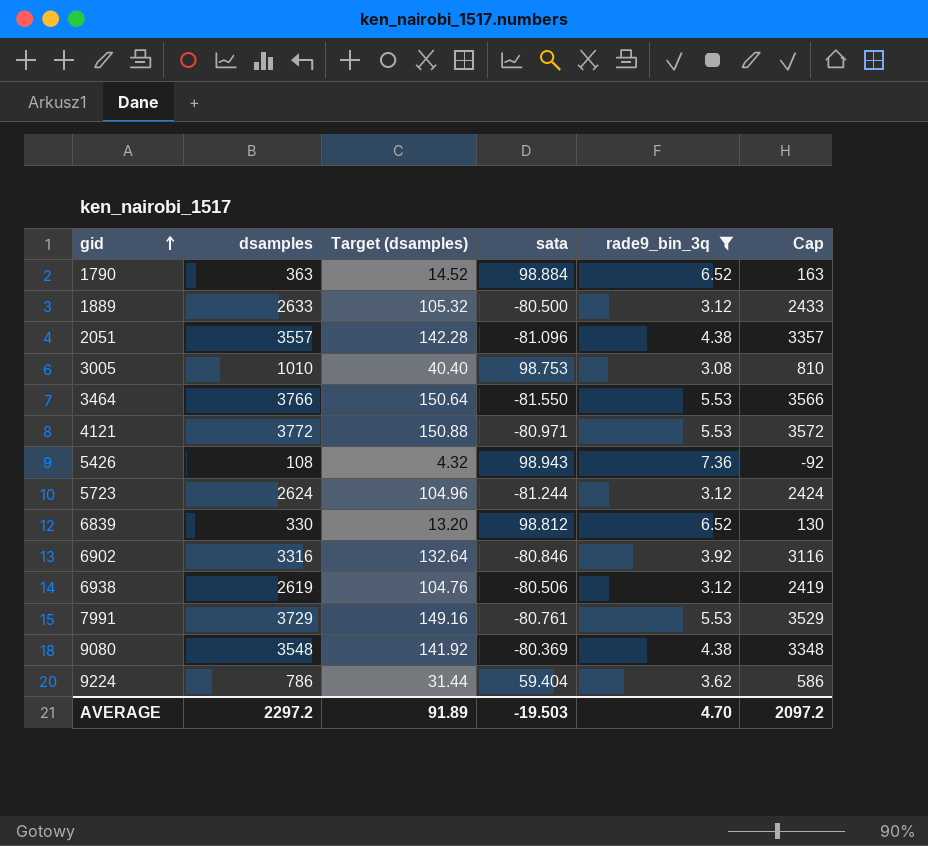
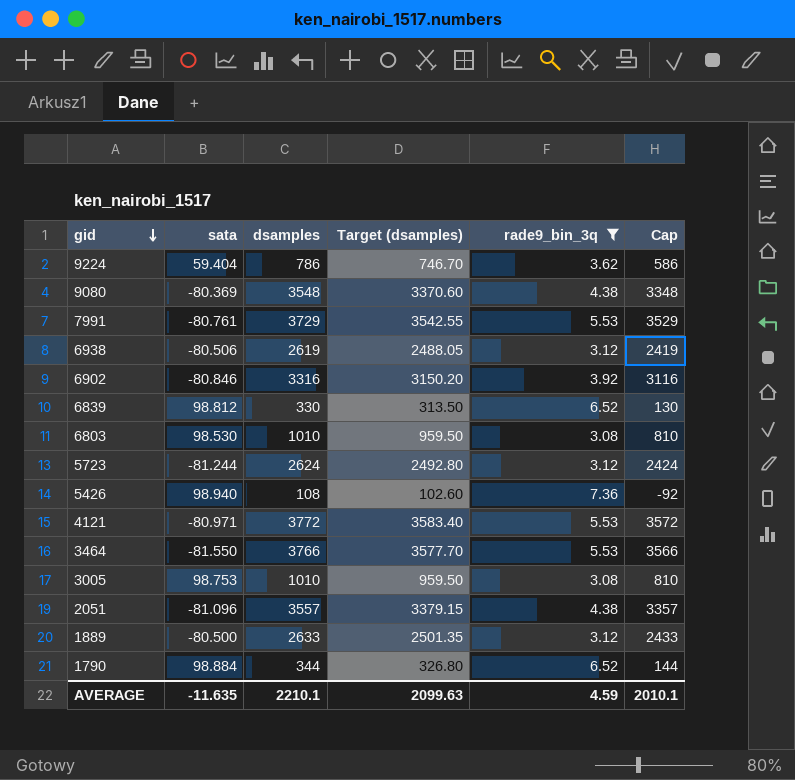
row order: gid ascending -> gid descending
column sata | position: 4 -> 2
column Target (dsamples) | formula: [dsamples] * 0.04 -> [dsamples] * 0.95
row 6803: none -> 98.530 | 1010 | 959.50 | 3.08 | 810
5426 | sata: 98.943 -> 98.940
1790 | dsamples: 363 -> 344
1790 | Cap: 163 -> 144
AVERAGE | sata: -19.503 -> -11.635
AVERAGE | dsamples: 2297.2 -> 2210.1
AVERAGE | Target (dsamples): 91.89 -> 2099.63
AVERAGE | rade9_bin_3q: 4.70 -> 4.59
AVERAGE | Cap: 2097.2 -> 2010.1

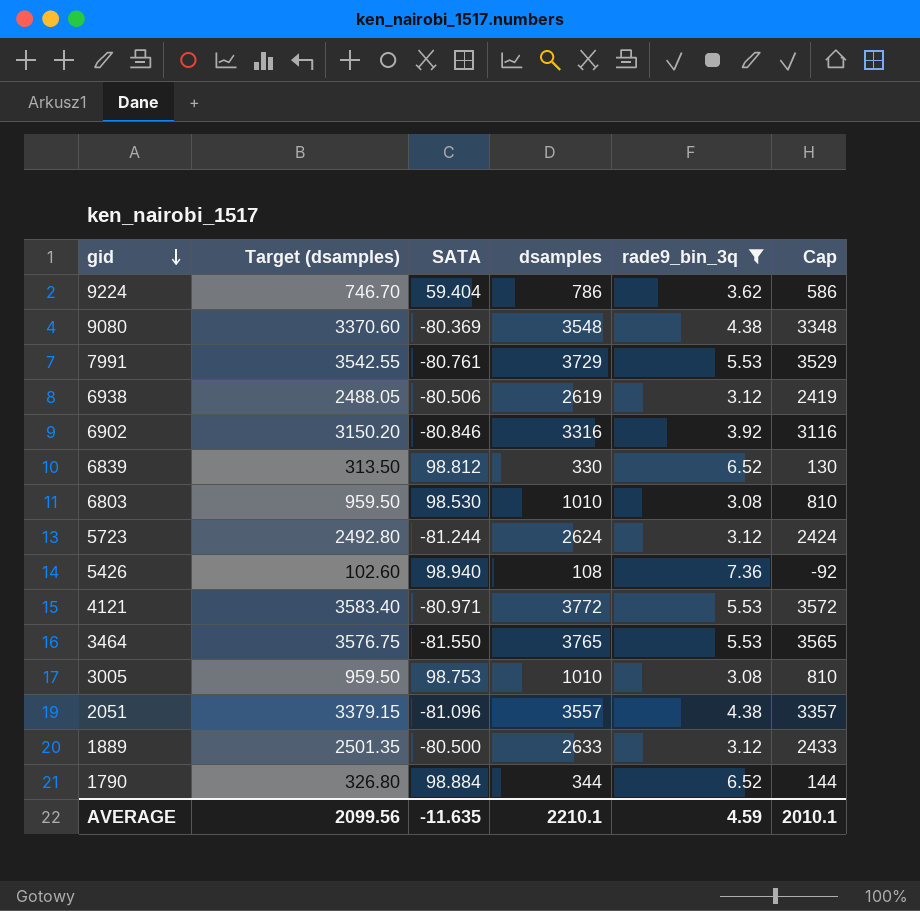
column Target (dsamples) | position: 4 -> 2
column name: sata -> SATA
3464 | Target (dsamples): 3577.70 -> 3576.75
3464 | dsamples: 3766 -> 3765
3464 | Cap: 3566 -> 3565
AVERAGE | Target (dsamples): 2099.63 -> 2099.56

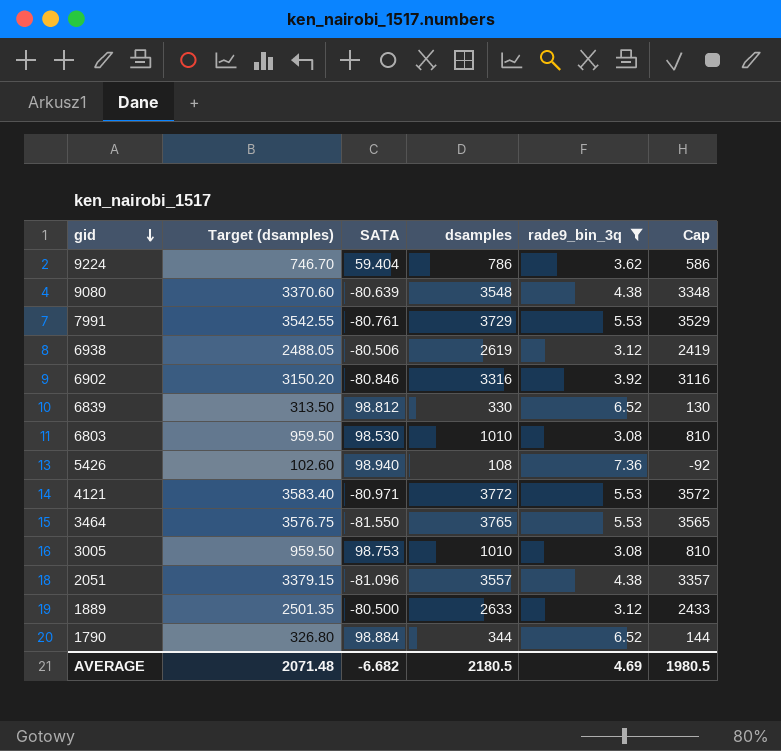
row 5723: 2492.80 | -81.244 | 2624 | 3.12 | 2424 -> none
9080 | SATA: -80.369 -> -80.639
AVERAGE | Target (dsamples): 2099.56 -> 2071.48
AVERAGE | SATA: -11.635 -> -6.682
AVERAGE | dsamples: 2210.1 -> 2180.5
AVERAGE | rade9_bin_3q: 4.59 -> 4.69
AVERAGE | Cap: 2010.1 -> 1980.5

